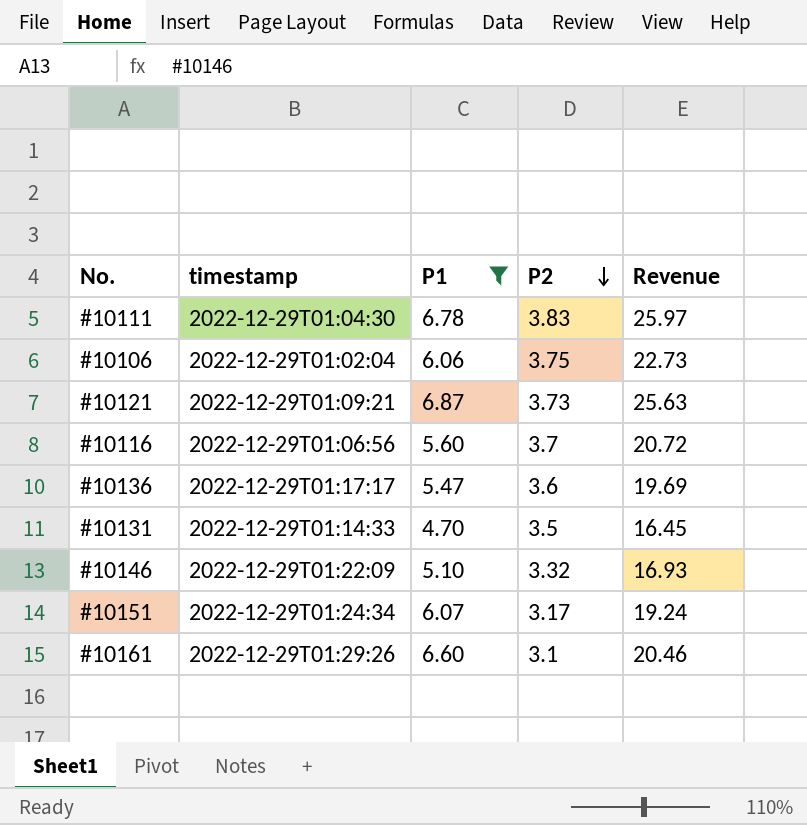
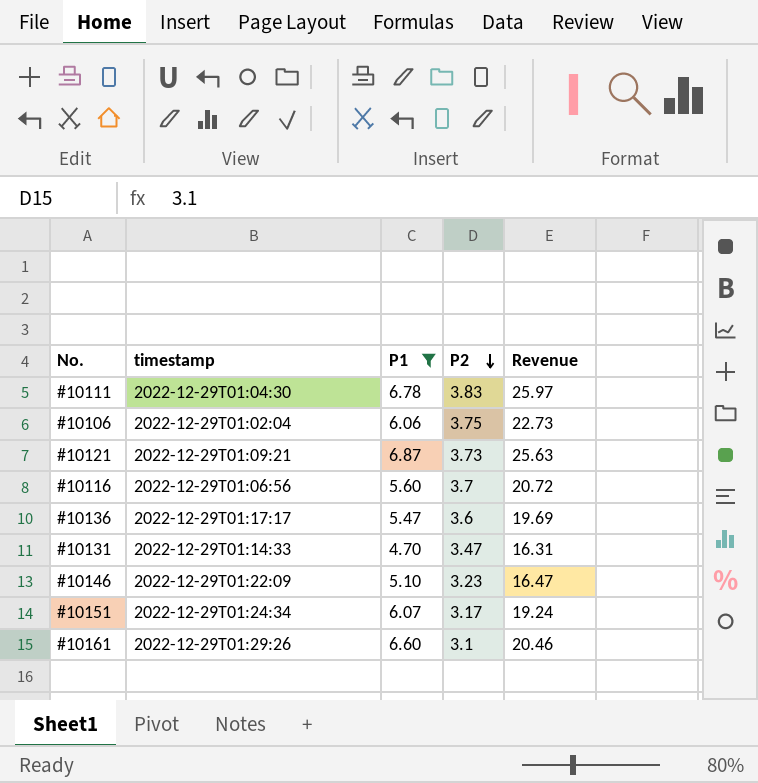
#10131 | P2: 3.5 -> 3.47
#10131 | Revenue: 16.45 -> 16.31
#10146 | P2: 3.32 -> 3.23
#10146 | Revenue: 16.93 -> 16.47

